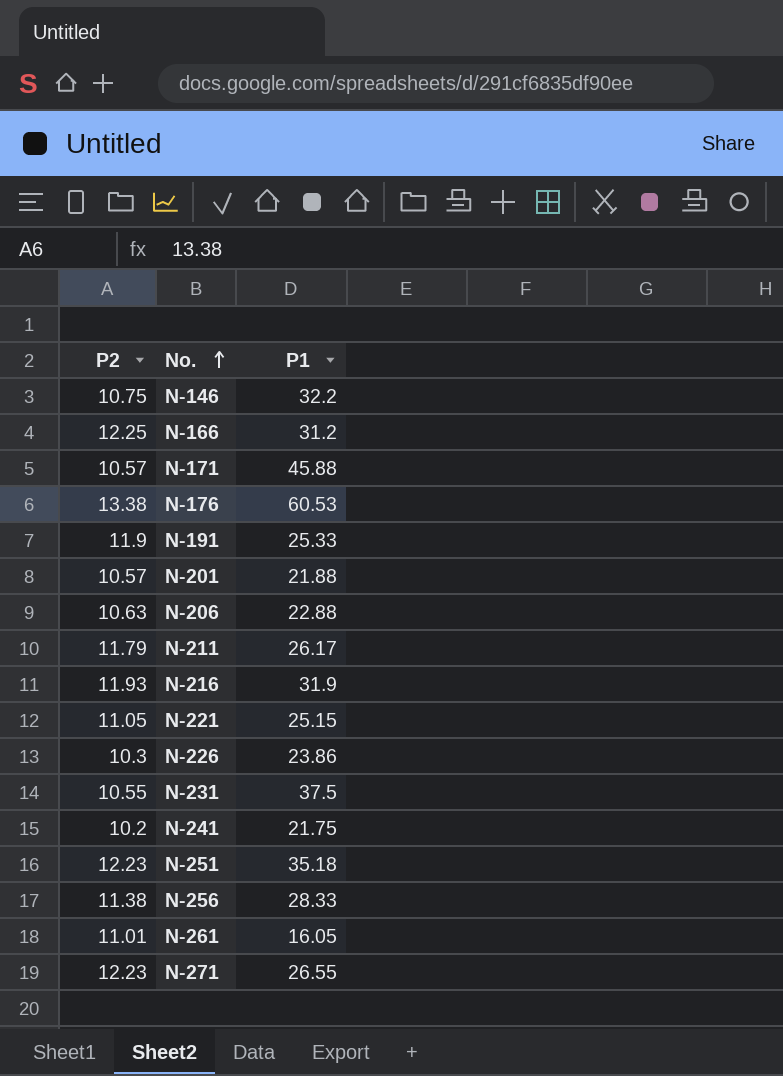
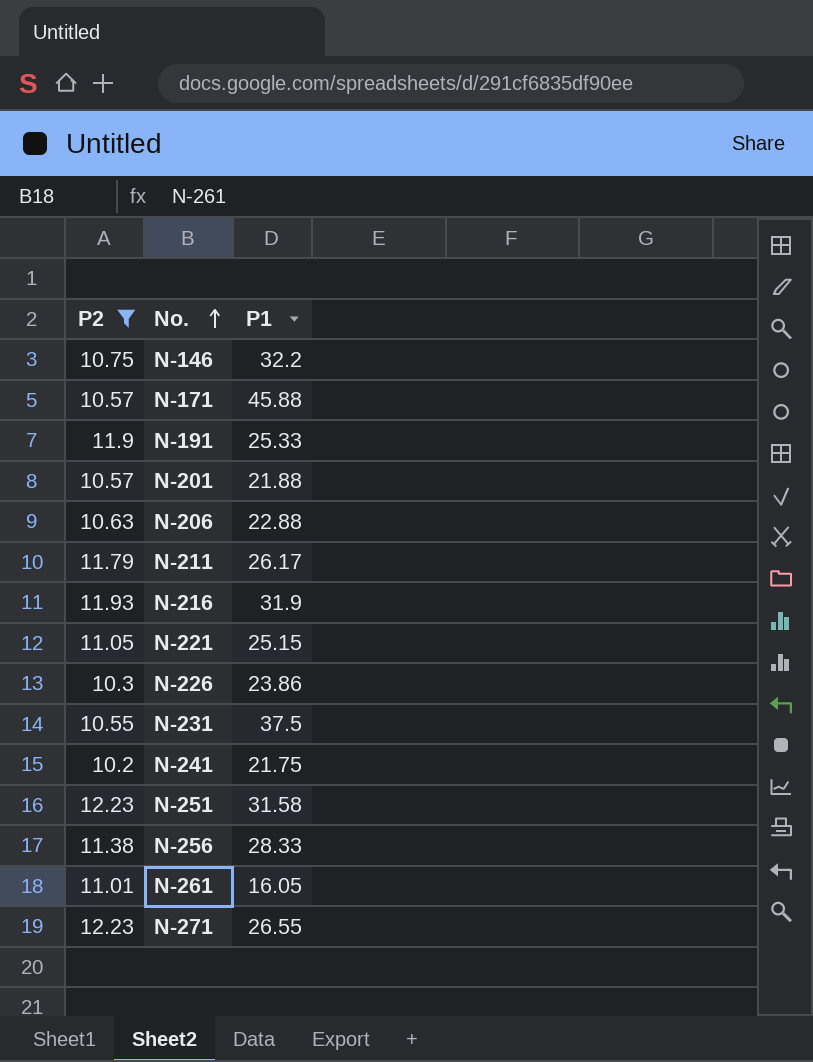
filter: none -> P2 <= 12.23
N-251 | P1: 35.18 -> 31.58

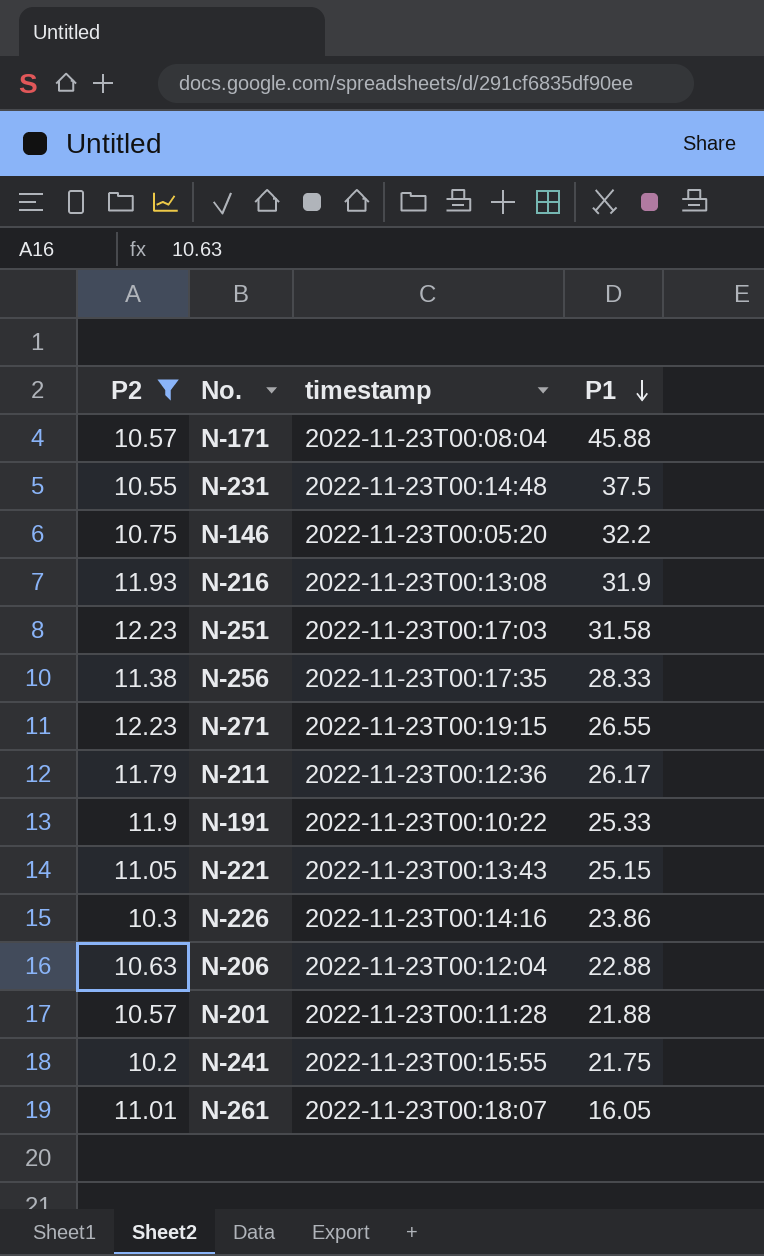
row order: No. ascending -> P1 descending
column timestamp | position: none -> 3

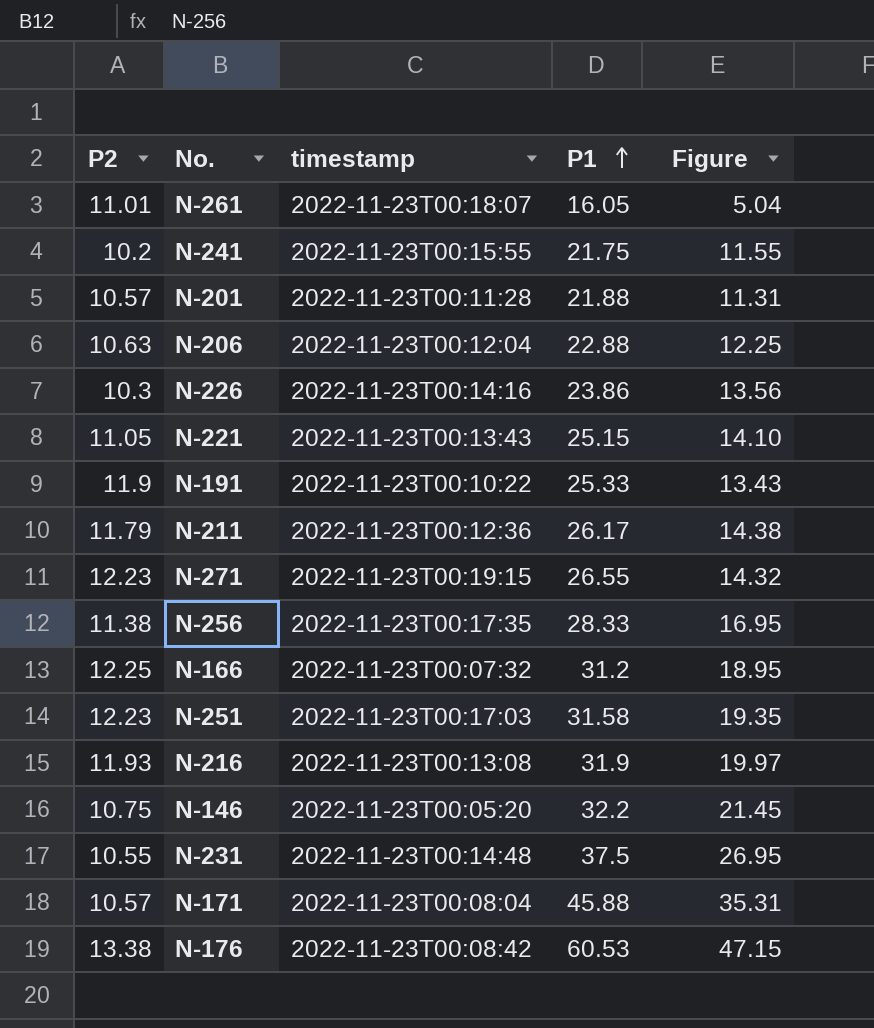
filter: P2 <= 12.23 -> none
row order: P1 descending -> P1 ascending
column Figure | formula: none -> [P1] - [P2]

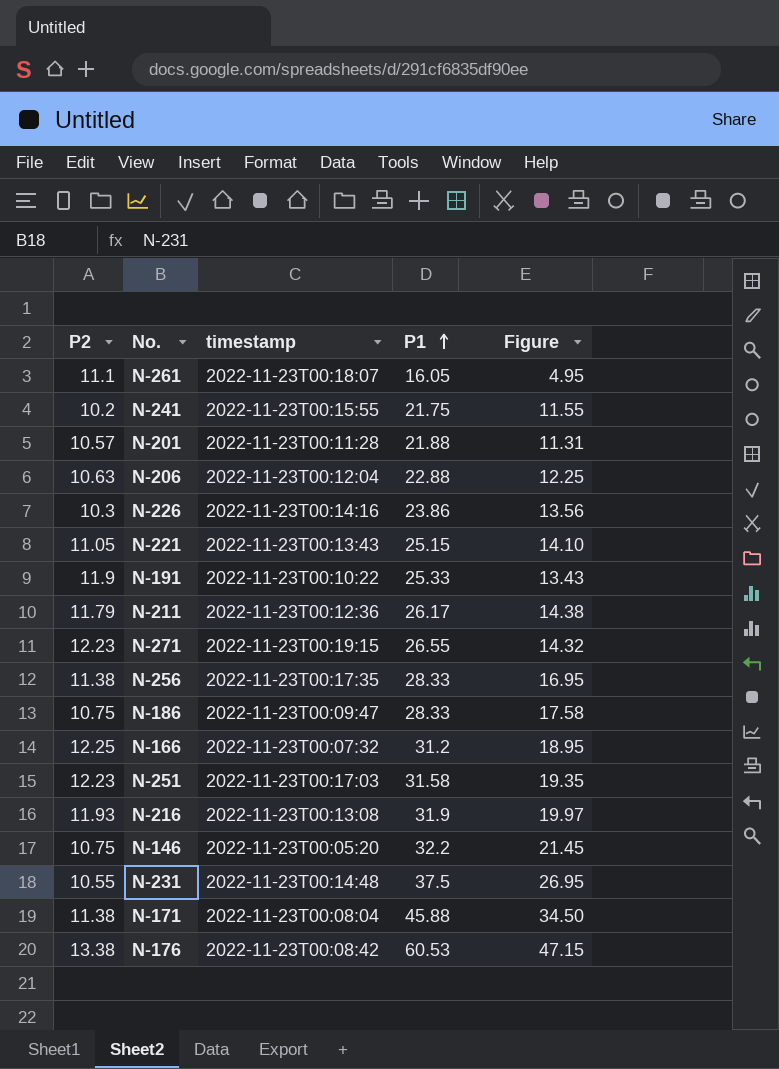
N-261 | P2: 11.01 -> 11.1
N-261 | Figure: 5.04 -> 4.95
row N-186: none -> 10.75 | 2022-11-23T00:09:47 | 28.33 | 17.58
N-171 | P2: 10.57 -> 11.38
N-171 | Figure: 35.31 -> 34.50

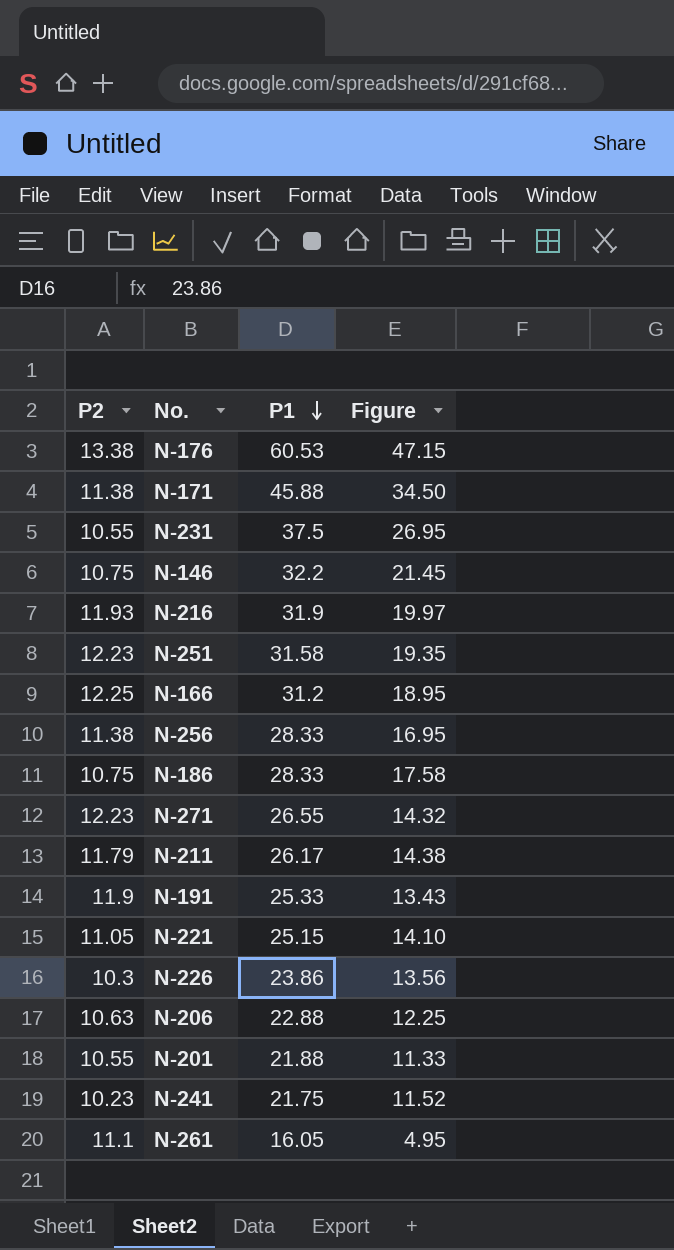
row order: P1 ascending -> P1 descending
column timestamp | position: 3 -> none
N-201 | P2: 10.57 -> 10.55
N-201 | Figure: 11.31 -> 11.33
N-241 | P2: 10.2 -> 10.23
N-241 | Figure: 11.55 -> 11.52

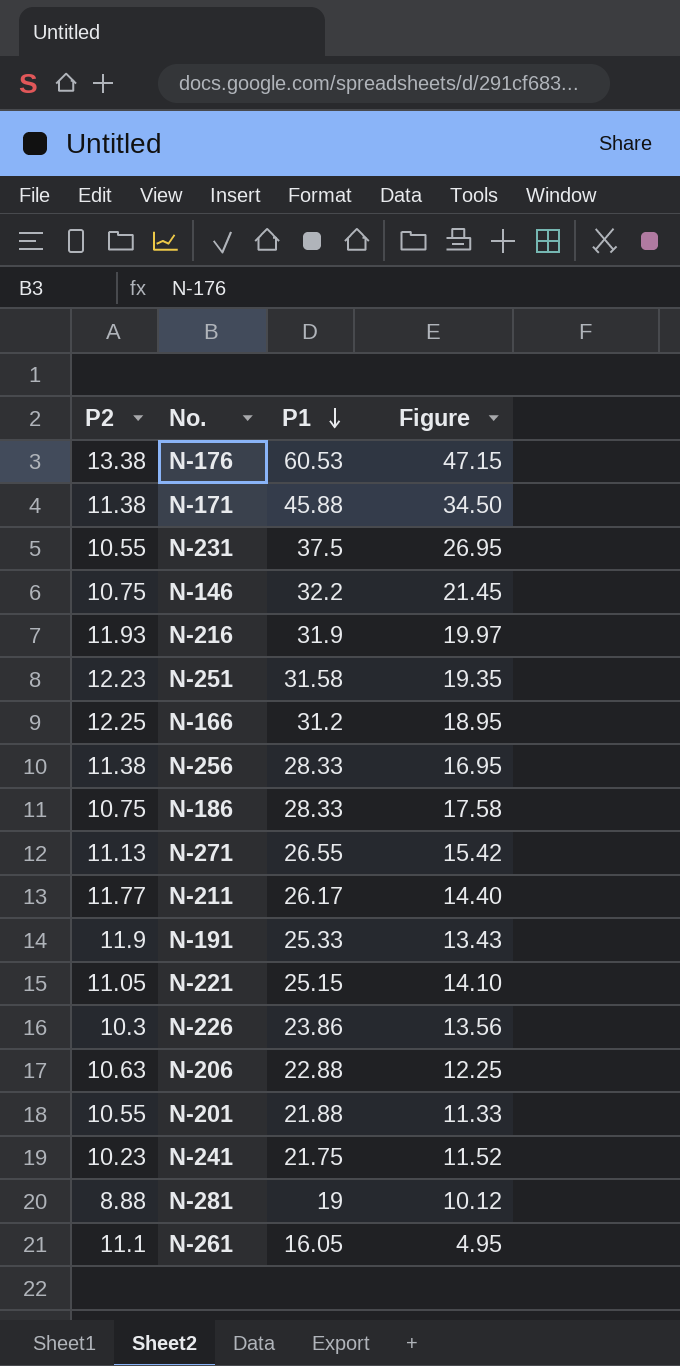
N-271 | P2: 12.23 -> 11.13
N-271 | Figure: 14.32 -> 15.42
N-211 | P2: 11.79 -> 11.77
N-211 | Figure: 14.38 -> 14.40
row N-281: none -> 8.88 | 19 | 10.12

